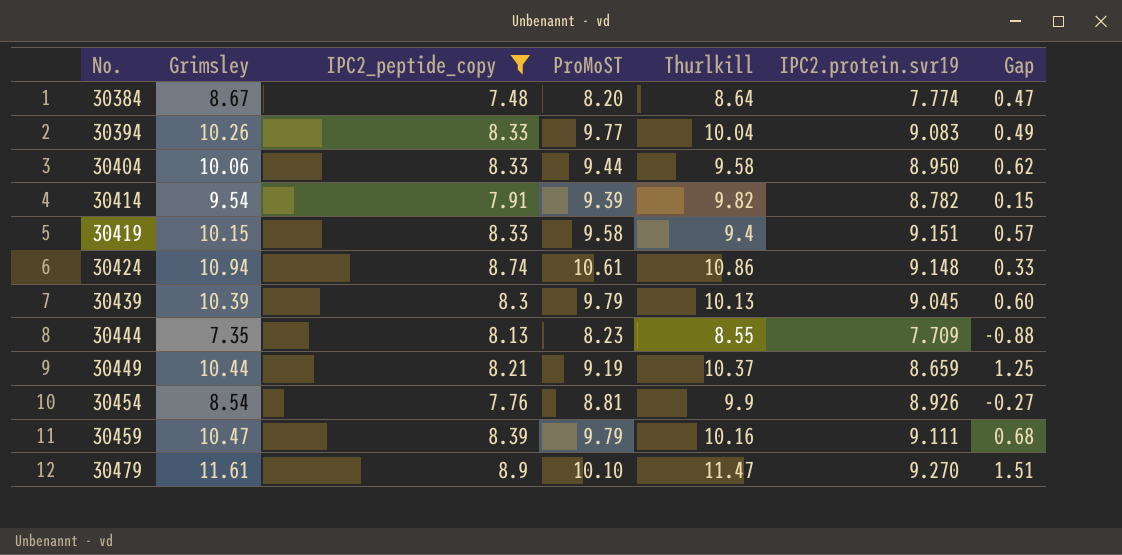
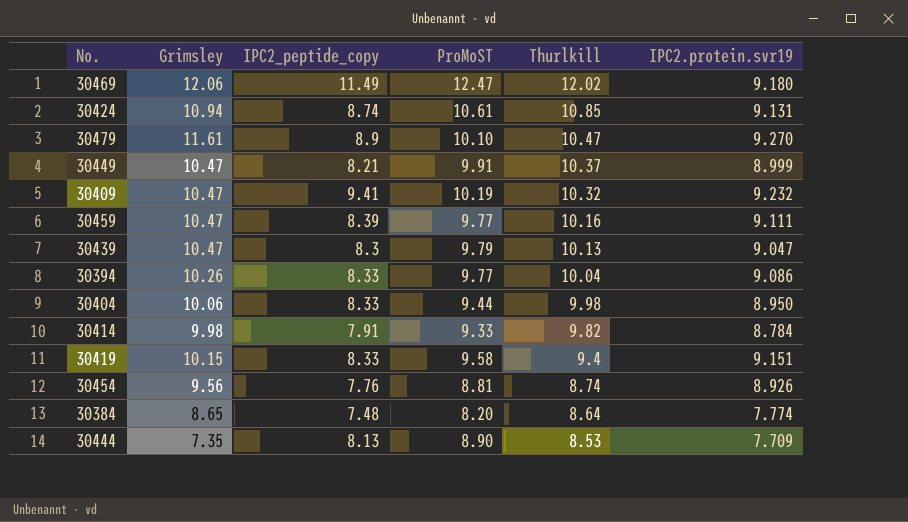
filter: IPC2_peptide_copy <= 8.9 -> none
row order: No. ascending -> Thurlkill descending
column Gap | formula: [Grimsley] - [ProMoST] -> none
30424 | Thurlkill: 10.86 -> 10.85
30424 | IPC2.protein.svr19: 9.148 -> 9.131
30479 | Thurlkill: 11.47 -> 10.47
30449 | Grimsley: 10.44 -> 10.47
30449 | ProMoST: 9.19 -> 9.91
30449 | IPC2.protein.svr19: 8.659 -> 8.999
30459 | ProMoST: 9.79 -> 9.77
30439 | Grimsley: 10.39 -> 10.47
30439 | IPC2.protein.svr19: 9.045 -> 9.047
30394 | IPC2.protein.svr19: 9.083 -> 9.086
30404 | Thurlkill: 9.58 -> 9.98
30414 | Grimsley: 9.54 -> 9.98
30414 | ProMoST: 9.39 -> 9.33
30414 | IPC2.protein.svr19: 8.782 -> 8.784
30454 | Grimsley: 8.54 -> 9.56
30454 | Thurlkill: 9.9 -> 8.74
30384 | Grimsley: 8.67 -> 8.65
30444 | ProMoST: 8.23 -> 8.90
30444 | Thurlkill: 8.55 -> 8.53

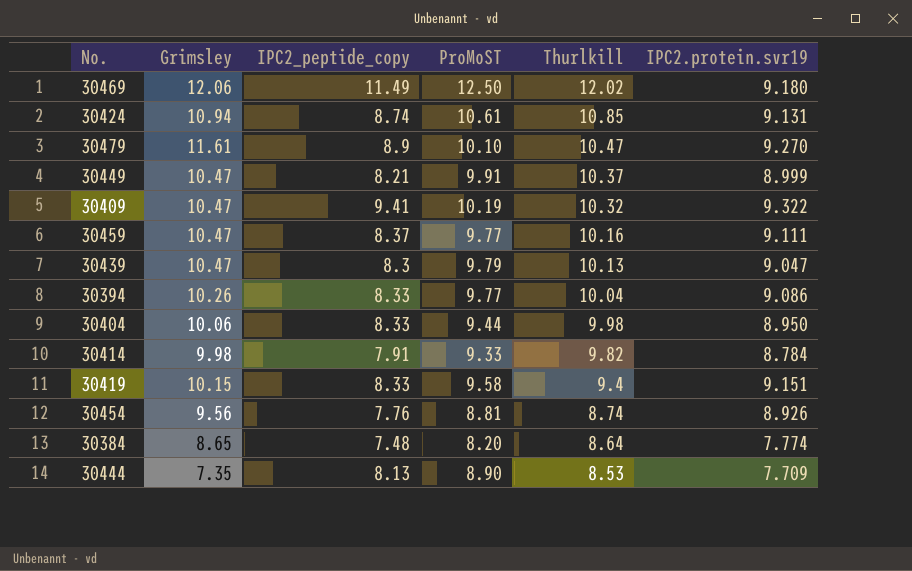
30469 | ProMoST: 12.47 -> 12.50
30409 | IPC2.protein.svr19: 9.232 -> 9.322
30459 | IPC2_peptide_copy: 8.39 -> 8.37

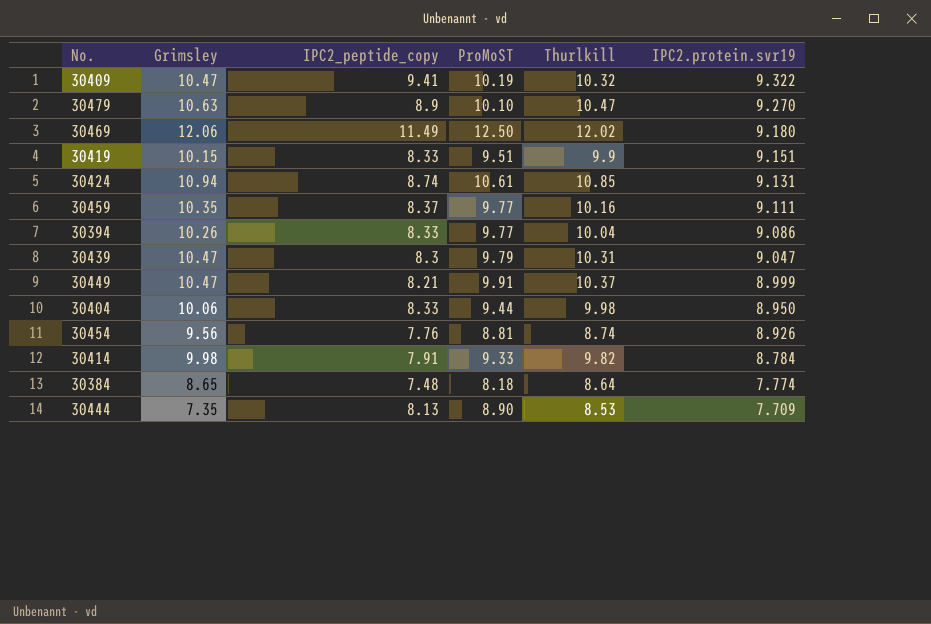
row order: Thurlkill descending -> IPC2.protein.svr19 descending
30479 | Grimsley: 11.61 -> 10.63
30419 | ProMoST: 9.58 -> 9.51
30419 | Thurlkill: 9.4 -> 9.9
30459 | Grimsley: 10.47 -> 10.35
30439 | Thurlkill: 10.13 -> 10.31
30384 | ProMoST: 8.20 -> 8.18

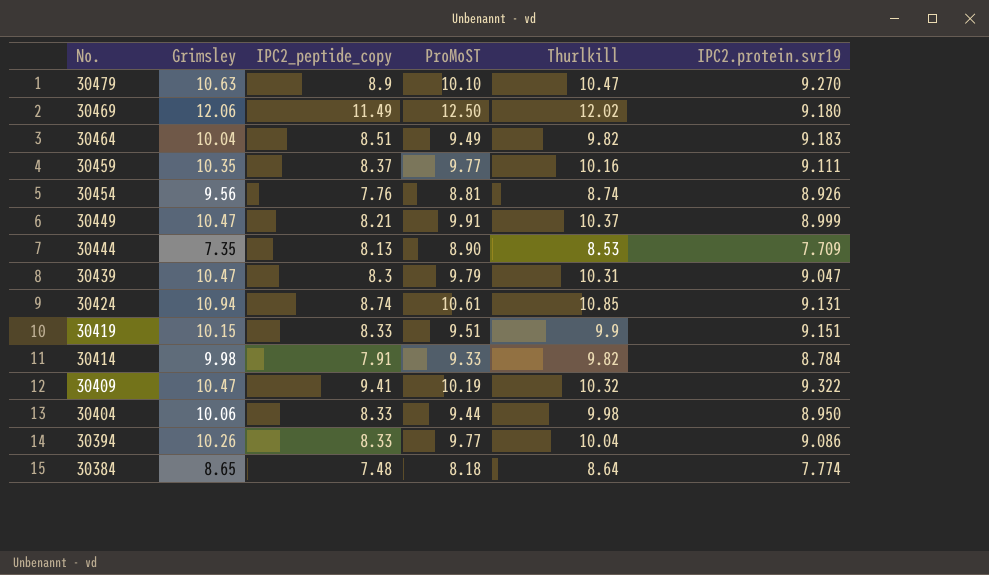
row order: IPC2.protein.svr19 descending -> No. descending
row 30464: none -> 10.04 | 8.51 | 9.49 | 9.82 | 9.183

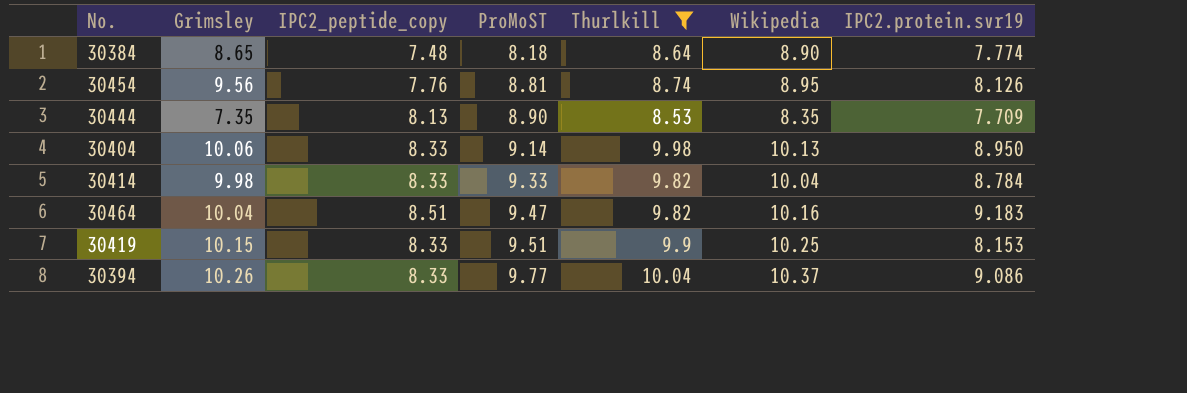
filter: none -> Thurlkill <= 10.04
row order: No. descending -> ProMoST ascending
column Wikipedia | position: none -> 6
30454 | IPC2.protein.svr19: 8.926 -> 8.126
30404 | ProMoST: 9.44 -> 9.14
30414 | IPC2_peptide_copy: 7.91 -> 8.33
30464 | ProMoST: 9.49 -> 9.47
30419 | IPC2.protein.svr19: 9.151 -> 8.153

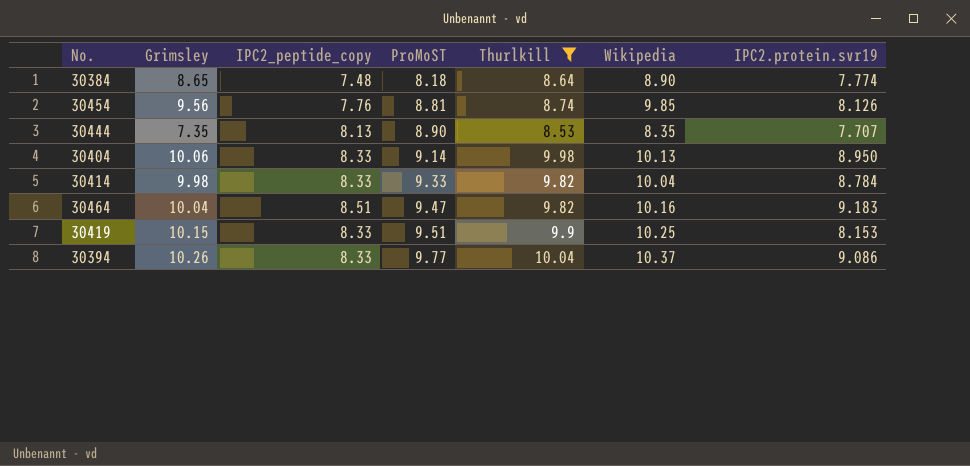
30454 | Wikipedia: 8.95 -> 9.85
30444 | IPC2.protein.svr19: 7.709 -> 7.707

